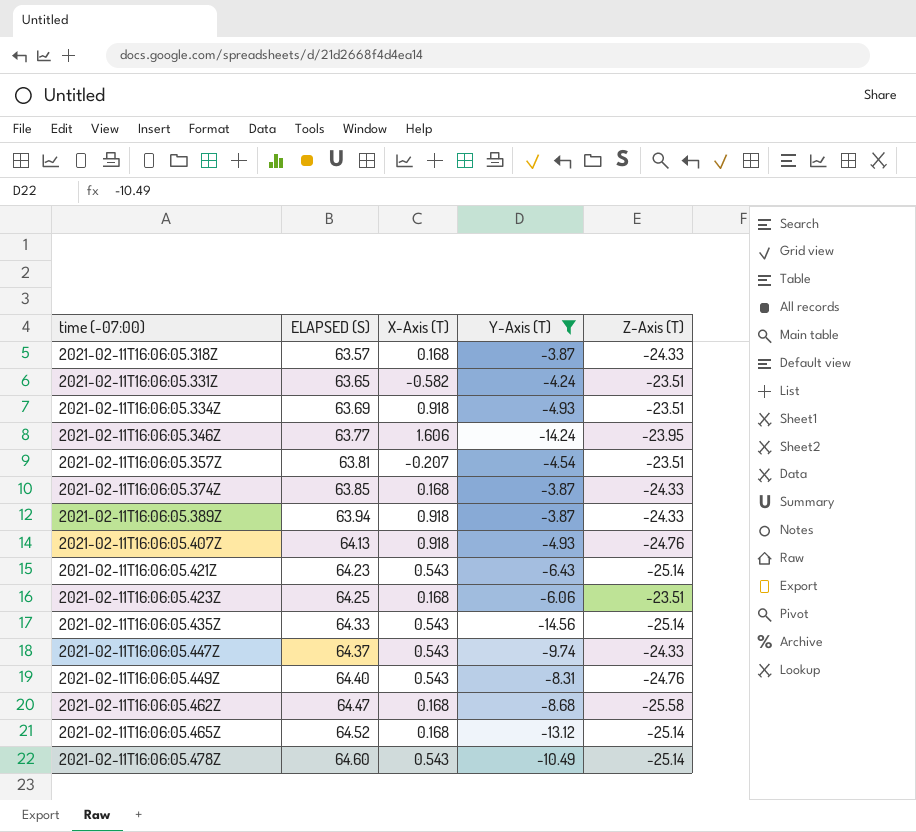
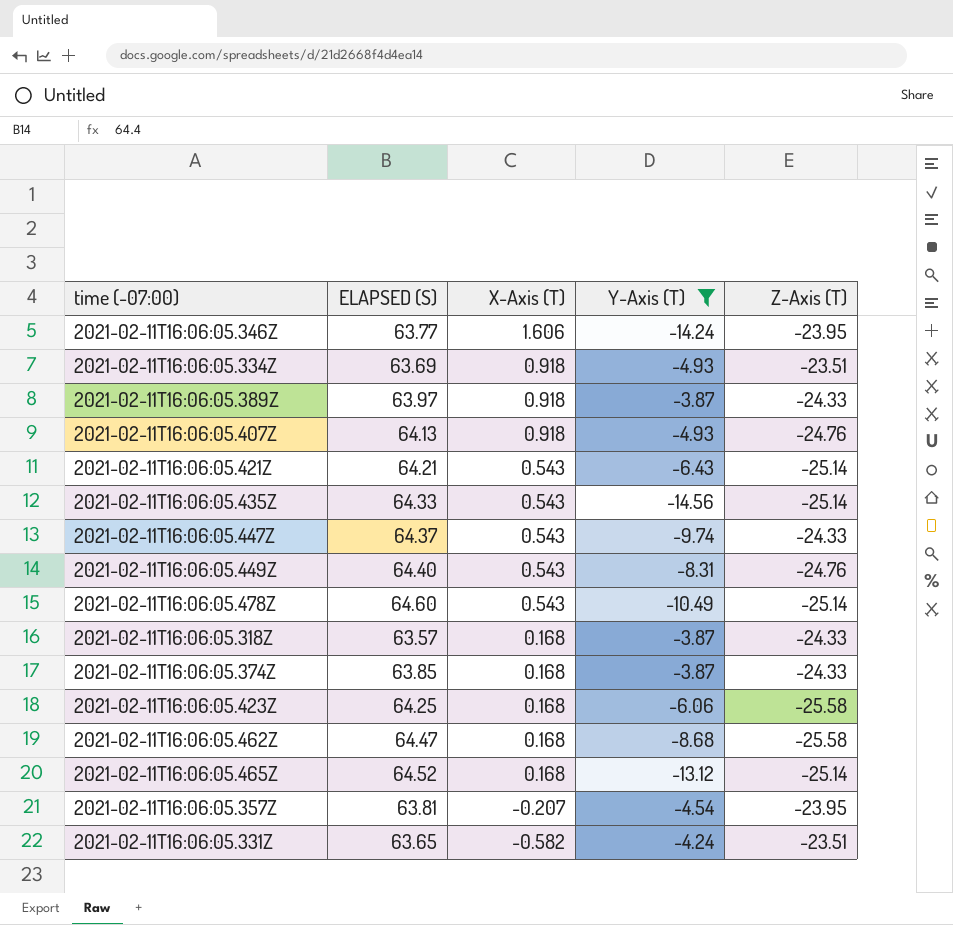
row order: time (-07:00) ascending -> X-Axis (T) descending
2021-02-11T16:06:05.389Z | ELAPSED (S): 63.94 -> 63.97
2021-02-11T16:06:05.421Z | ELAPSED (S): 64.23 -> 64.21
2021-02-11T16:06:05.423Z | Z-Axis (T): -23.51 -> -25.58
2021-02-11T16:06:05.357Z | Z-Axis (T): -23.51 -> -23.95

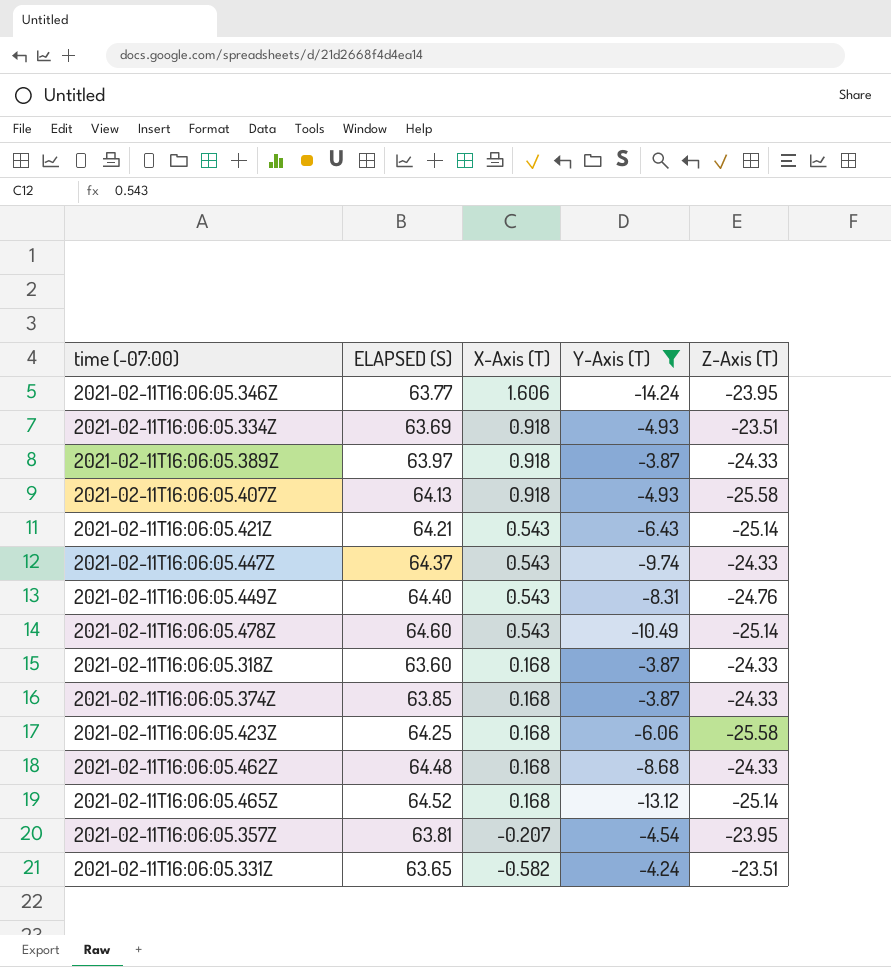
row 2021-02-11T16:06:05.435Z: 64.33 | 0.543 | -14.56 | -25.14 -> none
2021-02-11T16:06:05.407Z | Z-Axis (T): -24.76 -> -25.58
2021-02-11T16:06:05.318Z | ELAPSED (S): 63.57 -> 63.60
2021-02-11T16:06:05.462Z | ELAPSED (S): 64.47 -> 64.48
2021-02-11T16:06:05.462Z | Z-Axis (T): -25.58 -> -24.33

